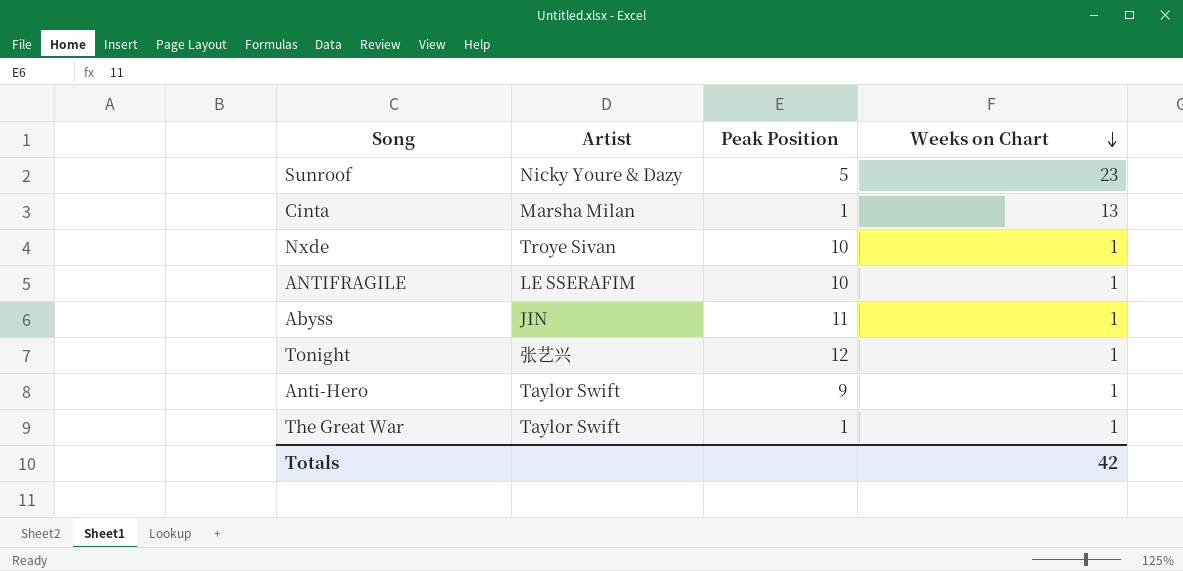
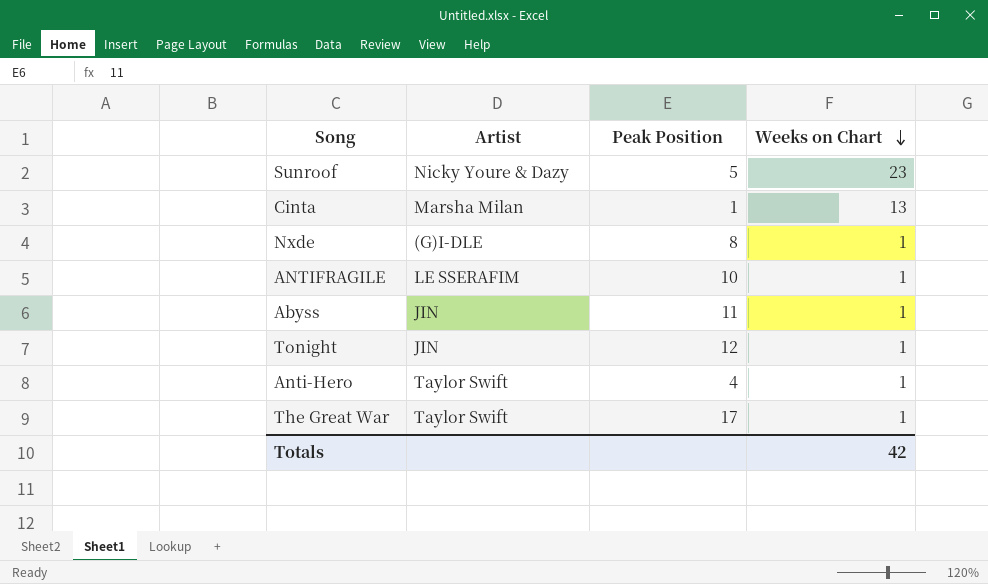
Nxde | Artist: Troye Sivan -> (G)I-DLE
Nxde | Peak Position: 10 -> 8
Tonight | Artist: 张艺兴 -> JIN
Anti-Hero | Peak Position: 9 -> 4
The Great War | Peak Position: 1 -> 17

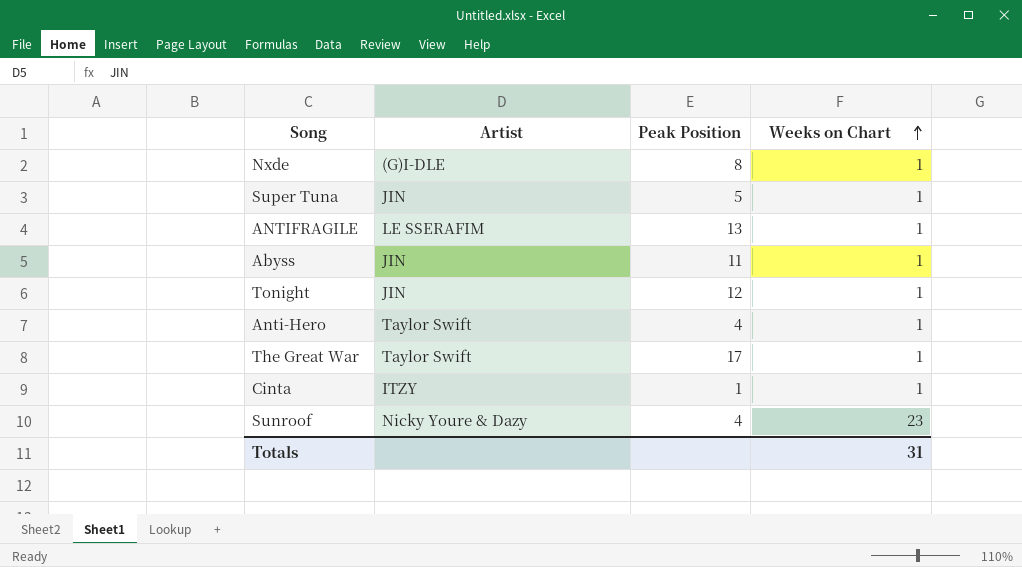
row order: Weeks on Chart descending -> Weeks on Chart ascending
row Super Tuna: none -> JIN | 5 | 1
ANTIFRAGILE | Peak Position: 10 -> 13
Cinta | Artist: Marsha Milan -> ITZY
Cinta | Weeks on Chart: 13 -> 1
Sunroof | Peak Position: 5 -> 4
Totals | Weeks on Chart: 42 -> 31

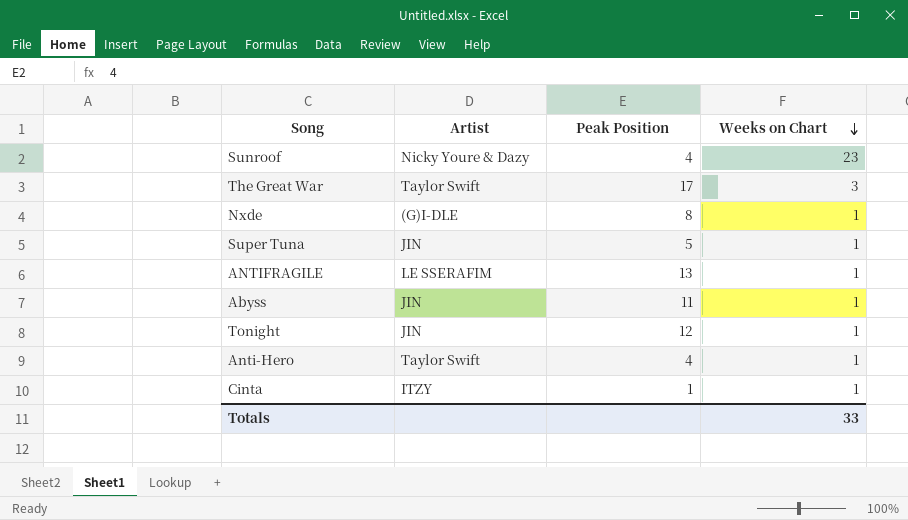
row order: Weeks on Chart ascending -> Weeks on Chart descending
The Great War | Weeks on Chart: 1 -> 3
Totals | Weeks on Chart: 31 -> 33

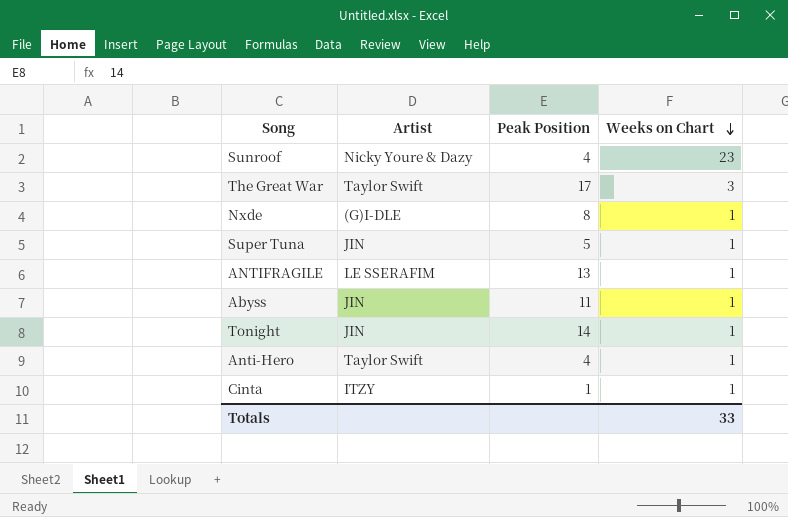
Tonight | Peak Position: 12 -> 14

